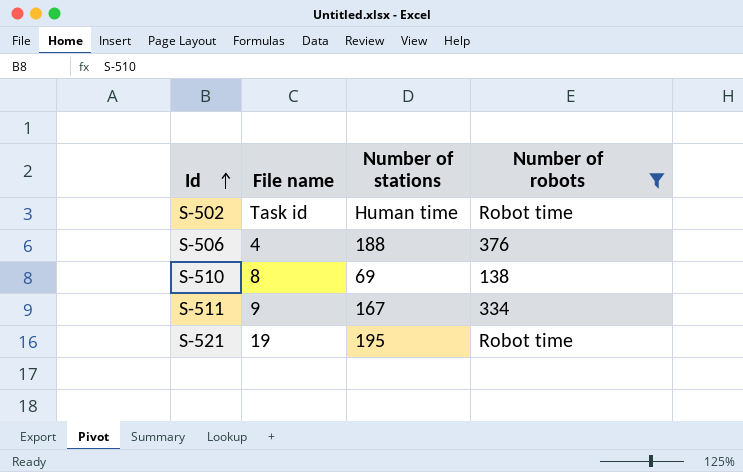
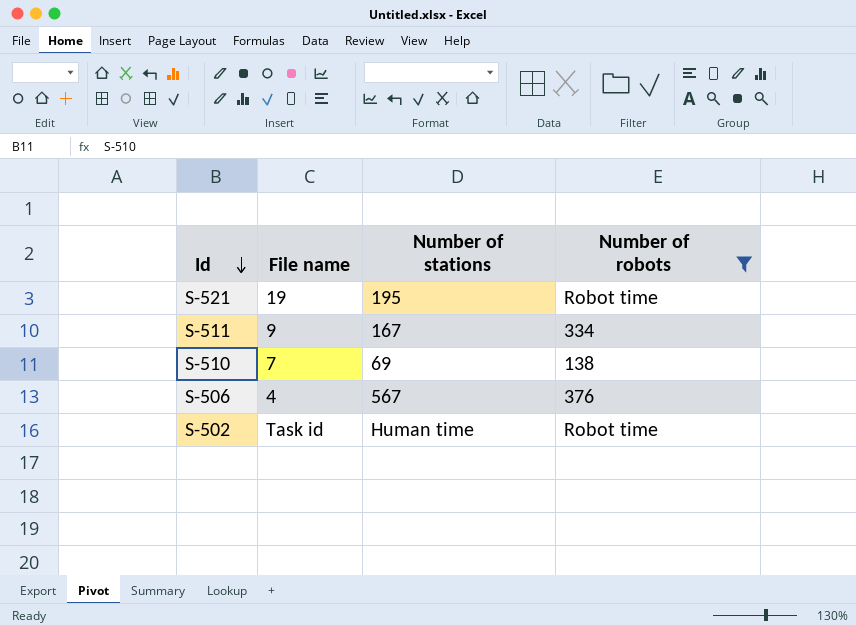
row order: Id ascending -> Id descending
S-510 | File name: 8 -> 7
S-506 | Number of stations: 188 -> 567

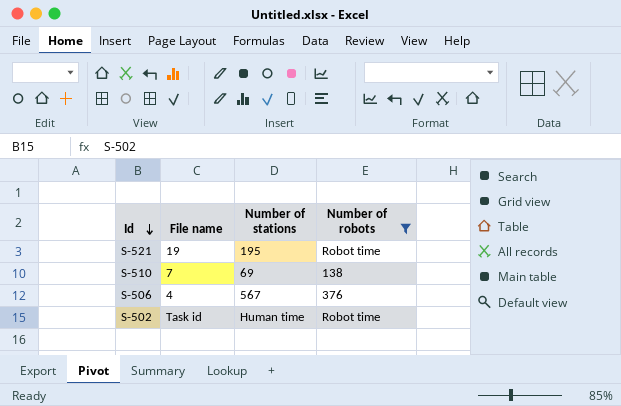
row S-511: 9 | 167 | 334 -> none

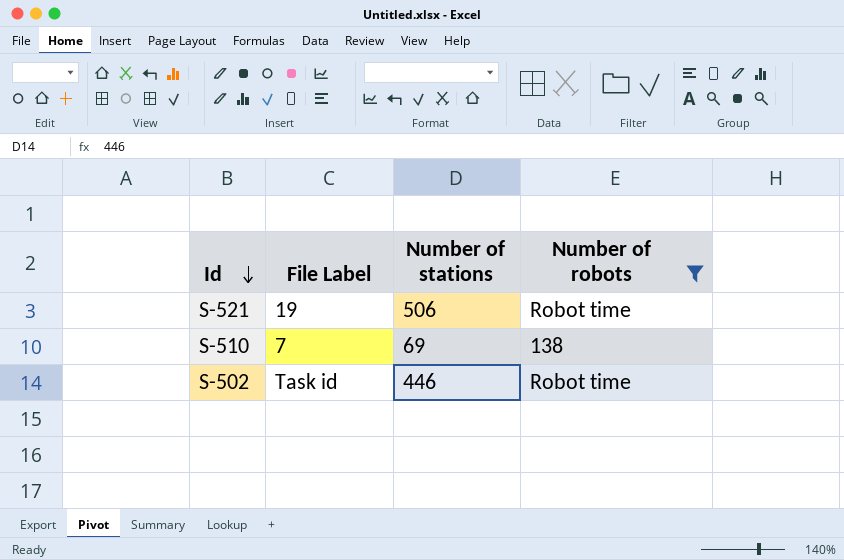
column name: File name -> File Label
row S-506: 4 | 567 | 376 -> none
S-521 | Number of stations: 195 -> 506
S-502 | Number of stations: Human time -> 446

